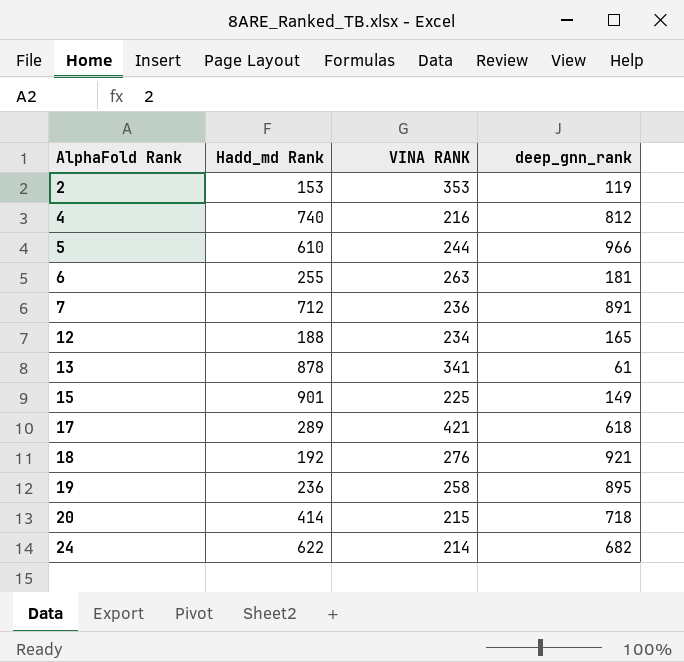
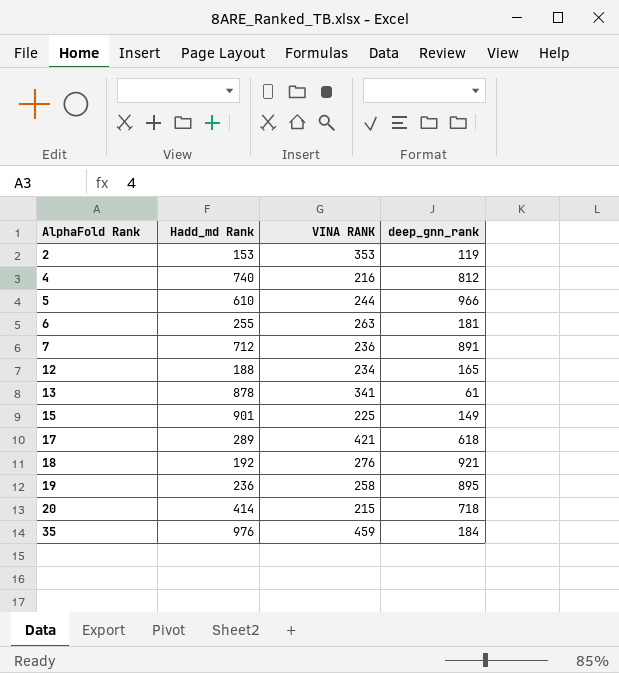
row 24: 622 | 214 | 682 -> none
row 35: none -> 976 | 459 | 184

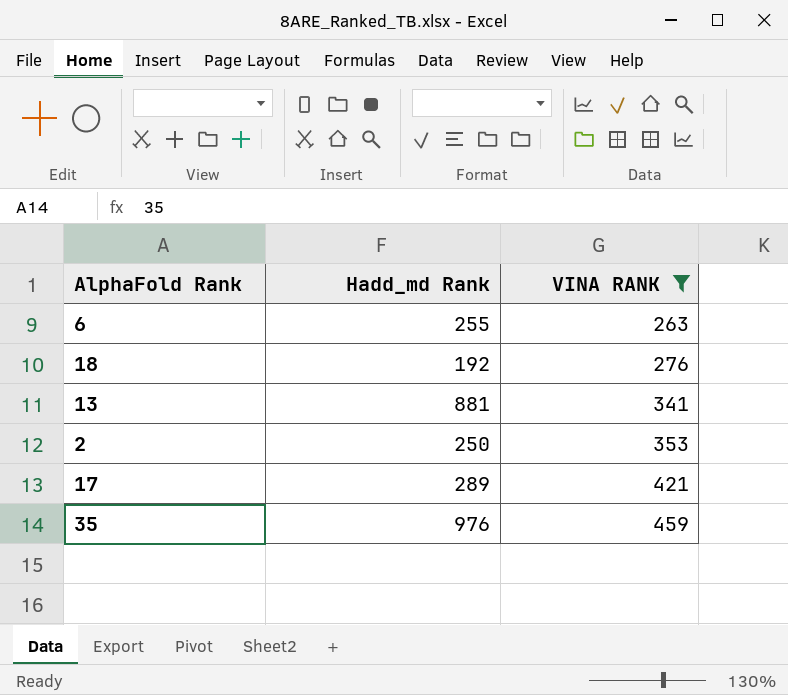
filter: none -> VINA RANK >= 263
row order: AlphaFold Rank ascending -> VINA RANK ascending
column deep_gnn_rank | position: 4 -> none
13 | Hadd_md Rank: 878 -> 881
2 | Hadd_md Rank: 153 -> 250

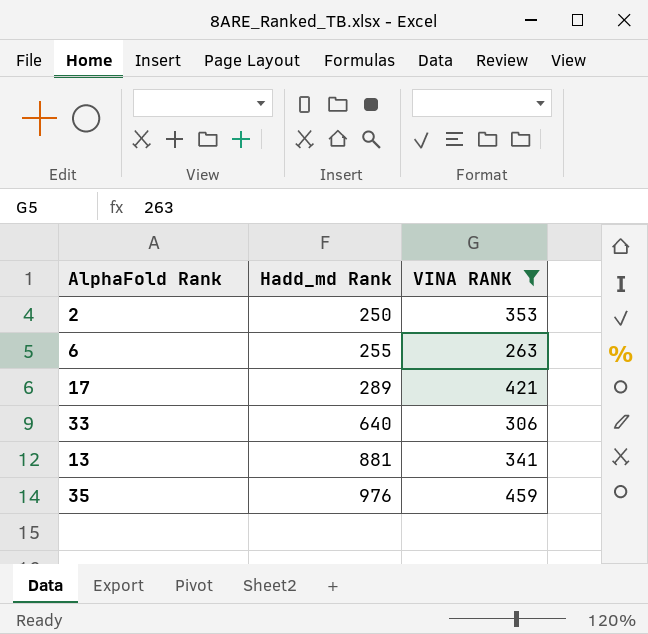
row order: VINA RANK ascending -> Hadd_md Rank ascending
row 18: 192 | 276 -> none
row 33: none -> 640 | 306

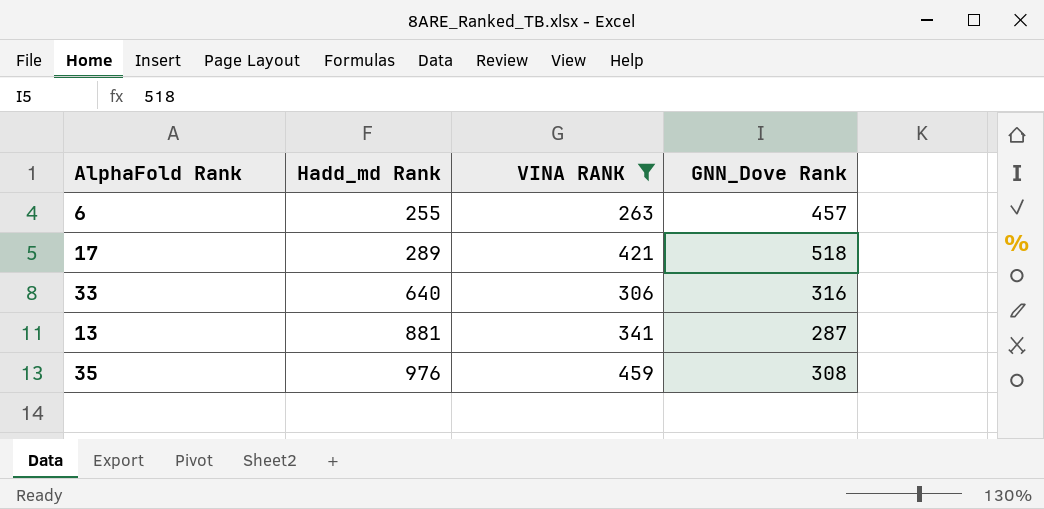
column GNN_Dove Rank | position: none -> 4
row 2: 250 | 353 -> none

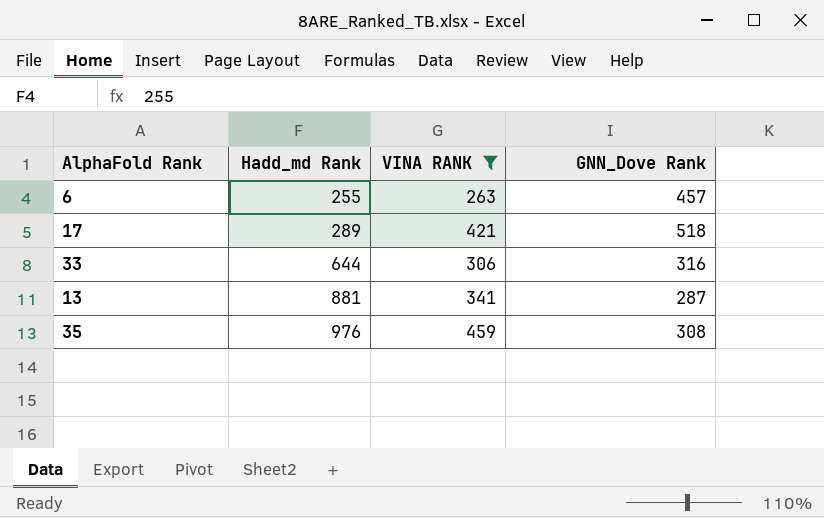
33 | Hadd_md Rank: 640 -> 644

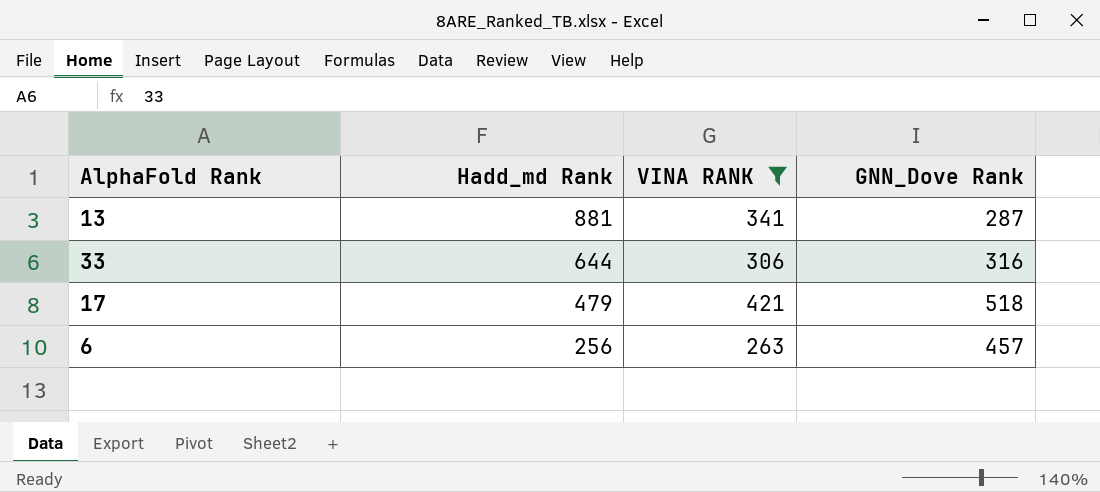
row order: Hadd_md Rank ascending -> Hadd_md Rank descending
row 35: 976 | 459 | 308 -> none
17 | Hadd_md Rank: 289 -> 479
6 | Hadd_md Rank: 255 -> 256

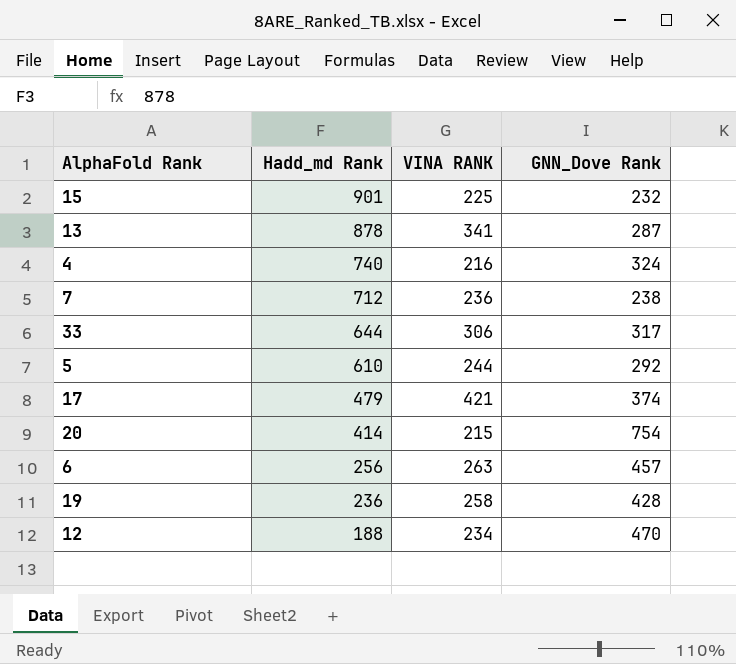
filter: VINA RANK >= 263 -> none
13 | Hadd_md Rank: 881 -> 878
33 | GNN_Dove Rank: 316 -> 317
17 | GNN_Dove Rank: 518 -> 374

